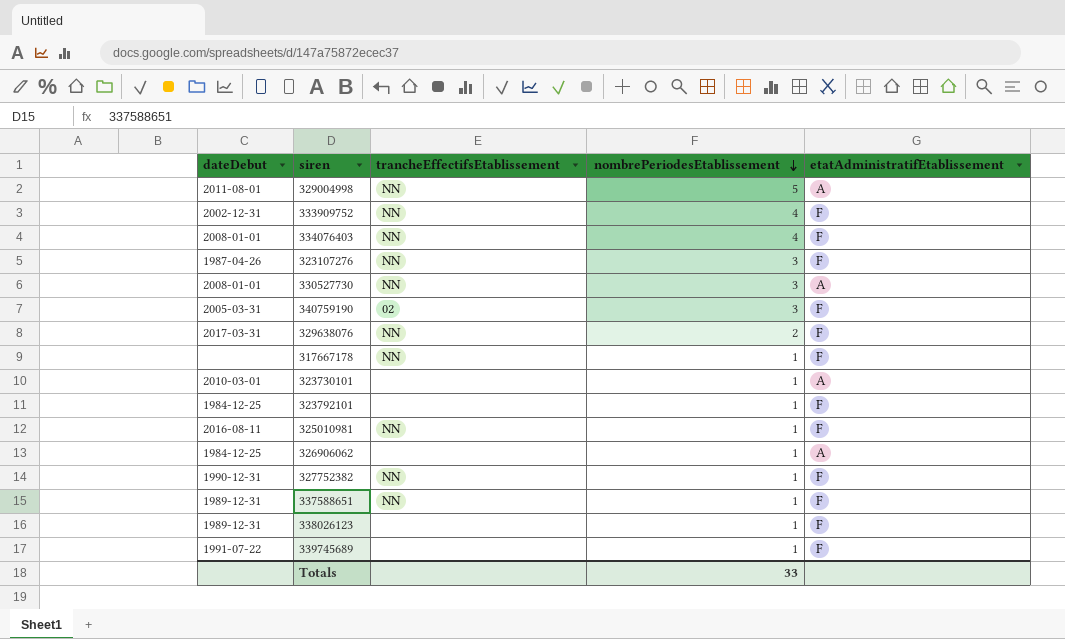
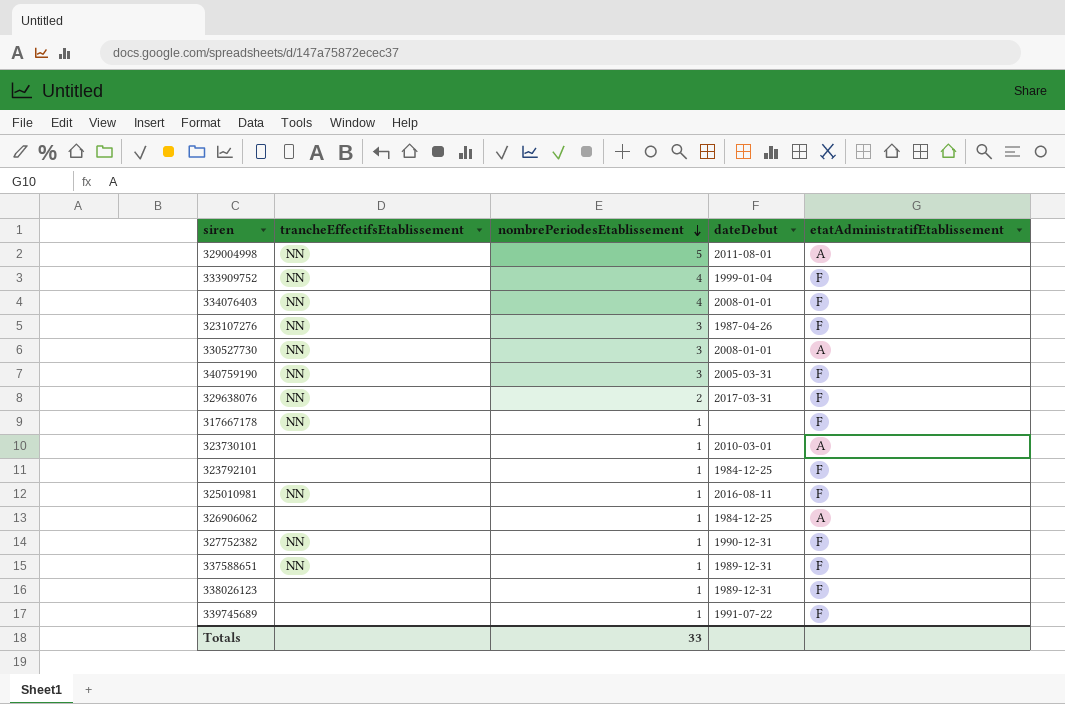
column dateDebut | position: 1 -> 4
333909752 | dateDebut: 2002-12-31 -> 1999-01-04
340759190 | trancheEffectifsEtablissement: 02 -> NN

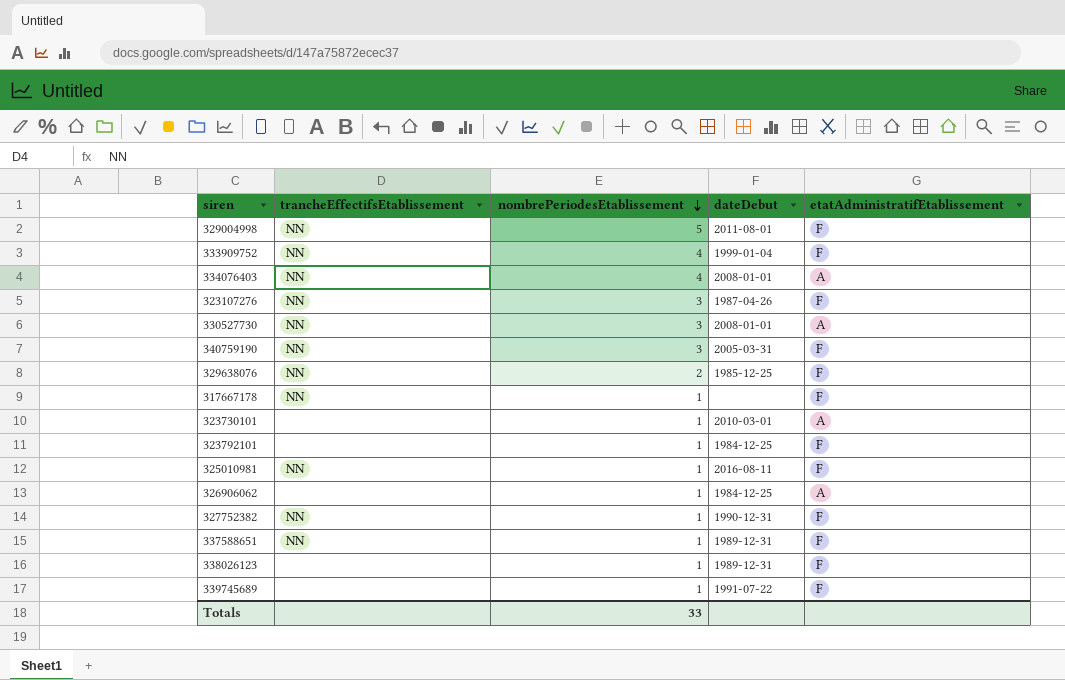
329004998 | etatAdministratifEtablissement: A -> F
334076403 | etatAdministratifEtablissement: F -> A
329638076 | dateDebut: 2017-03-31 -> 1985-12-25

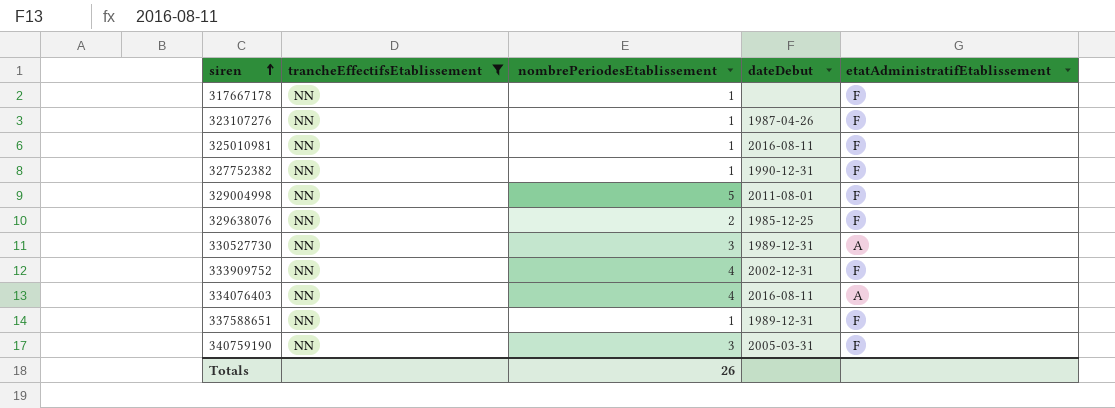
filter: none -> trancheEffectifsEtablissement = NN
row order: nombrePeriodesEtablissement descending -> siren ascending
323107276 | nombrePeriodesEtablissement: 3 -> 1
330527730 | dateDebut: 2008-01-01 -> 1989-12-31
333909752 | dateDebut: 1999-01-04 -> 2002-12-31
334076403 | dateDebut: 2008-01-01 -> 2016-08-11
Totals | nombrePeriodesEtablissement: 33 -> 26

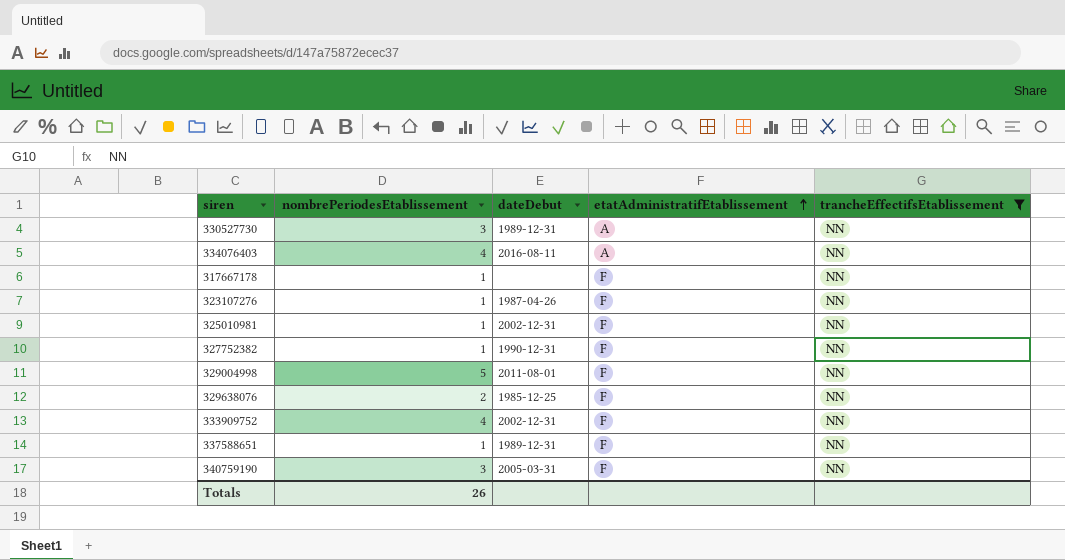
row order: siren ascending -> etatAdministratifEtablissement ascending
column trancheEffectifsEtablissement | position: 2 -> 5
325010981 | dateDebut: 2016-08-11 -> 2002-12-31

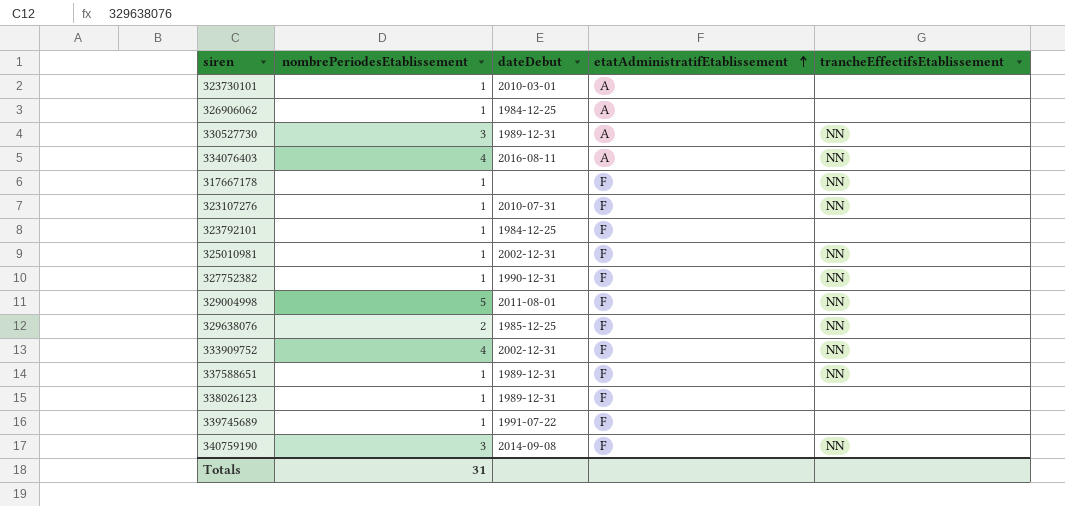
filter: trancheEffectifsEtablissement = NN -> none
323107276 | dateDebut: 1987-04-26 -> 2010-07-31
340759190 | dateDebut: 2005-03-31 -> 2014-09-08
Totals | nombrePeriodesEtablissement: 26 -> 31

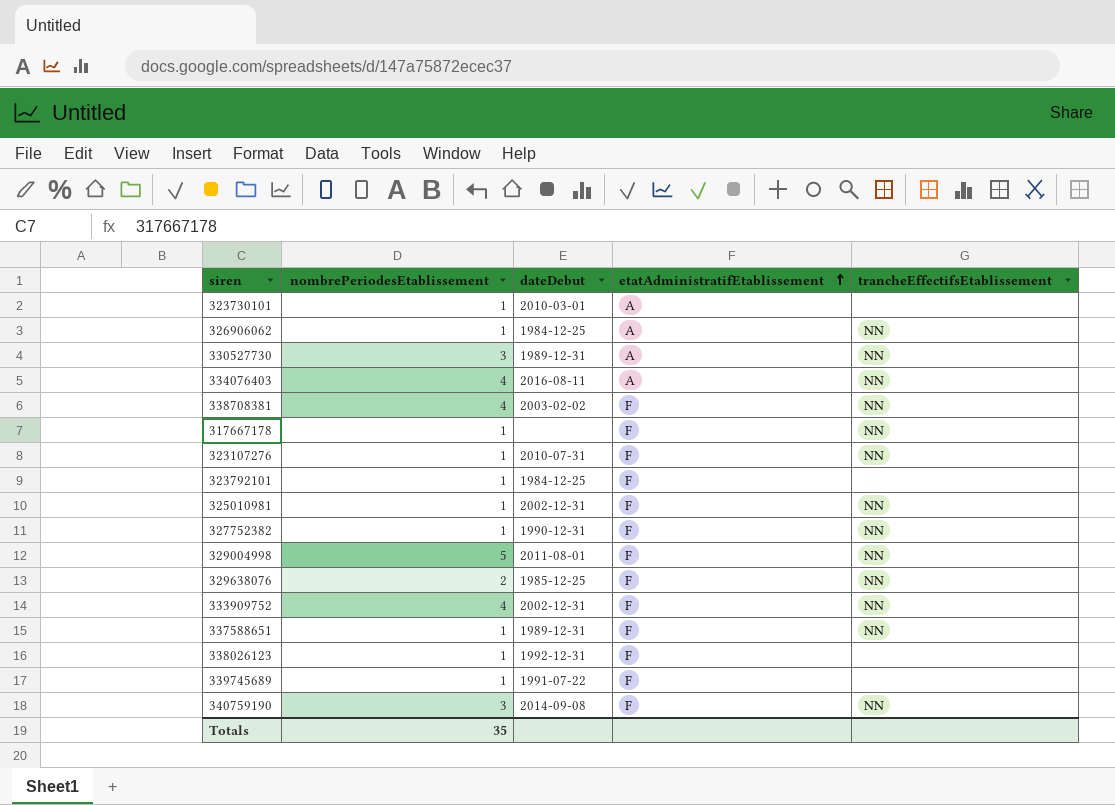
326906062 | trancheEffectifsEtablissement: none -> NN
row 338708381: none -> 4 | 2003-02-02 | F | NN
338026123 | dateDebut: 1989-12-31 -> 1992-12-31
Totals | nombrePeriodesEtablissement: 31 -> 35

